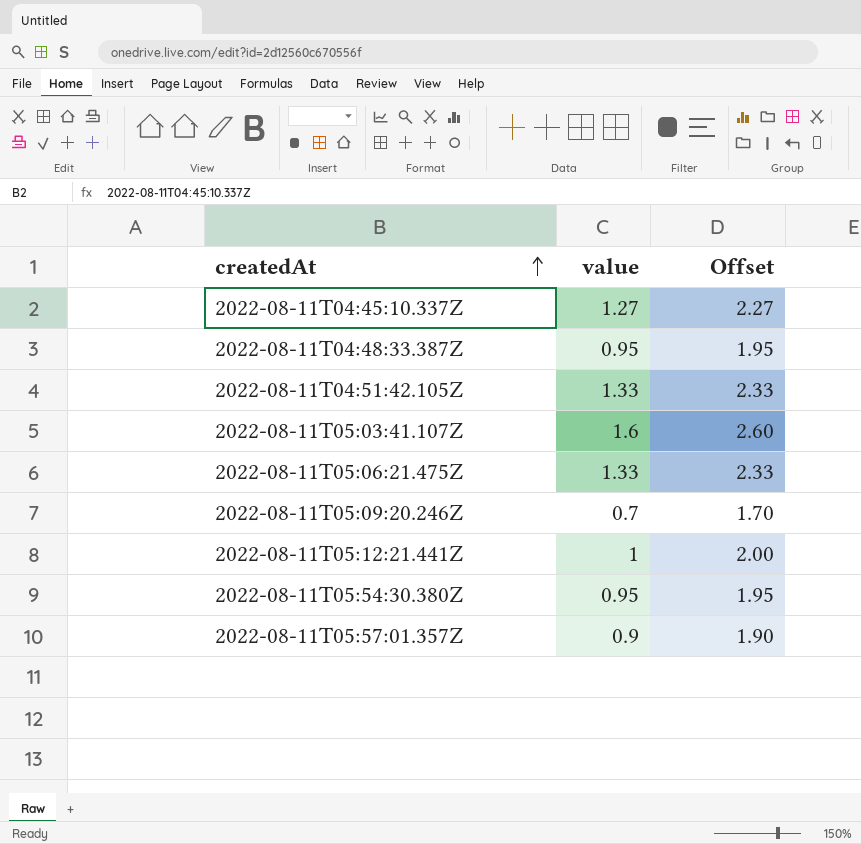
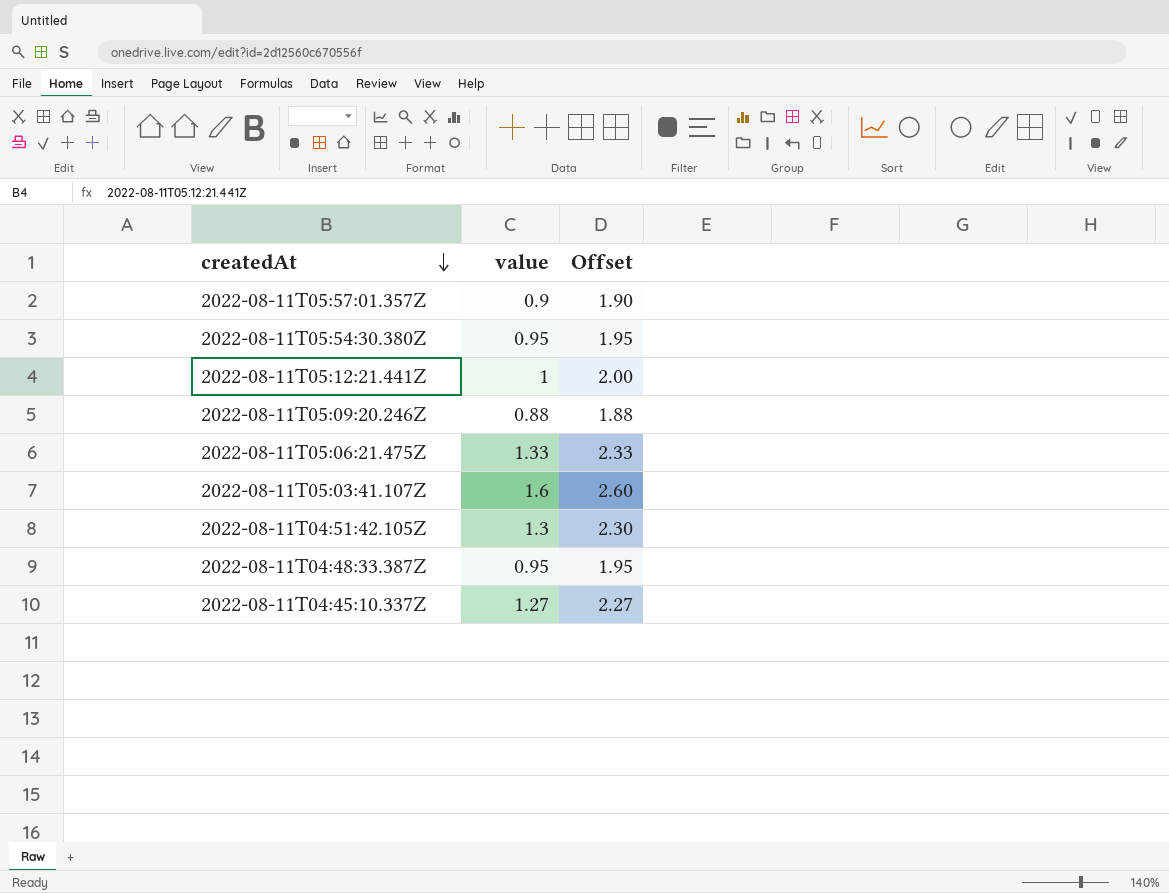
row order: createdAt ascending -> createdAt descending
2022-08-11T05:09:20.246Z | value: 0.7 -> 0.88
2022-08-11T05:09:20.246Z | Offset: 1.70 -> 1.88
2022-08-11T04:51:42.105Z | value: 1.33 -> 1.3
2022-08-11T04:51:42.105Z | Offset: 2.33 -> 2.30

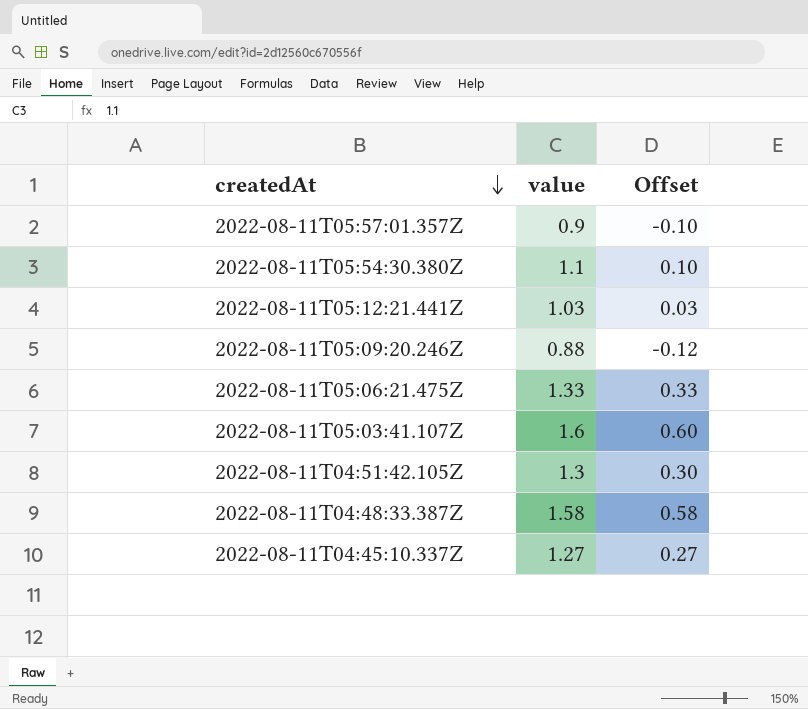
column Offset | formula: [value] + 1 -> [value] - 1
2022-08-11T05:54:30.380Z | value: 0.95 -> 1.1
2022-08-11T05:12:21.441Z | value: 1 -> 1.03
2022-08-11T04:48:33.387Z | value: 0.95 -> 1.58

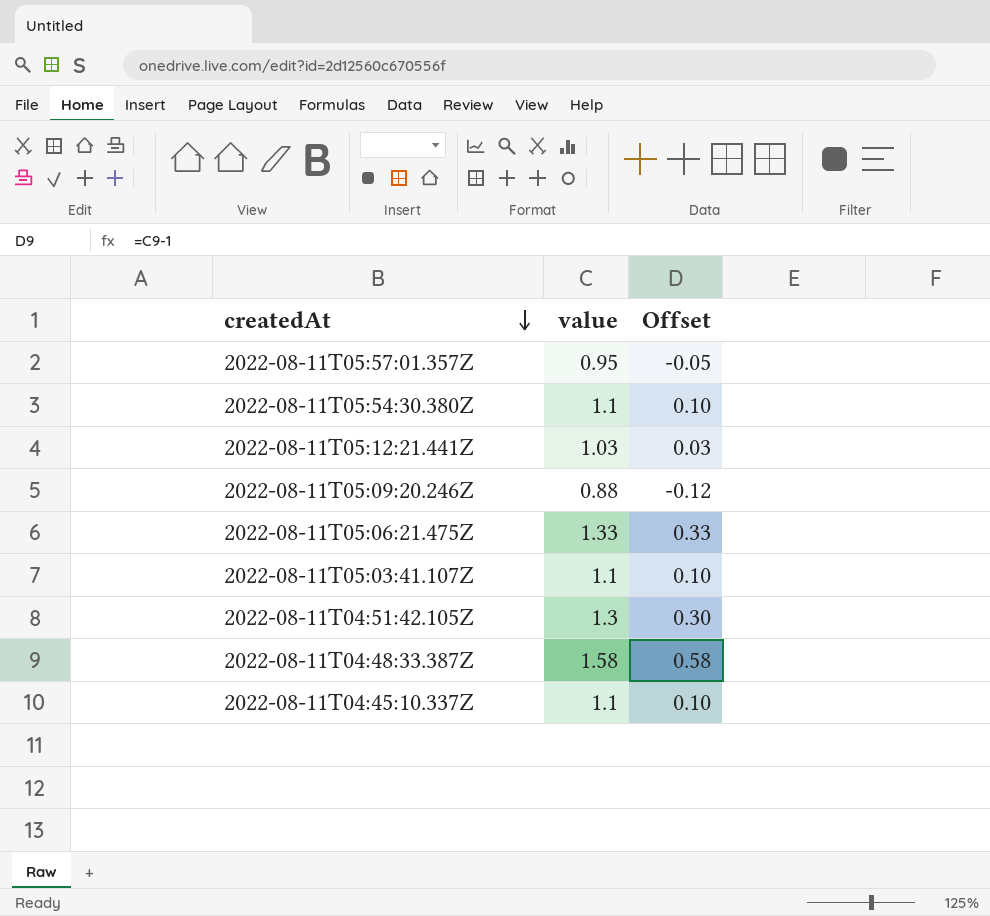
2022-08-11T05:57:01.357Z | value: 0.9 -> 0.95
2022-08-11T05:57:01.357Z | Offset: -0.10 -> -0.05
2022-08-11T05:03:41.107Z | value: 1.6 -> 1.1
2022-08-11T05:03:41.107Z | Offset: 0.60 -> 0.10
2022-08-11T04:45:10.337Z | value: 1.27 -> 1.1
2022-08-11T04:45:10.337Z | Offset: 0.27 -> 0.10

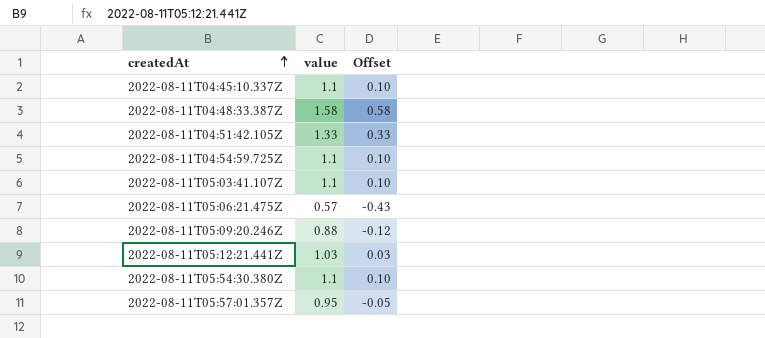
row order: createdAt descending -> createdAt ascending
2022-08-11T04:51:42.105Z | value: 1.3 -> 1.33
2022-08-11T04:51:42.105Z | Offset: 0.30 -> 0.33
row 2022-08-11T04:54:59.725Z: none -> 1.1 | 0.10
2022-08-11T05:06:21.475Z | value: 1.33 -> 0.57
2022-08-11T05:06:21.475Z | Offset: 0.33 -> -0.43

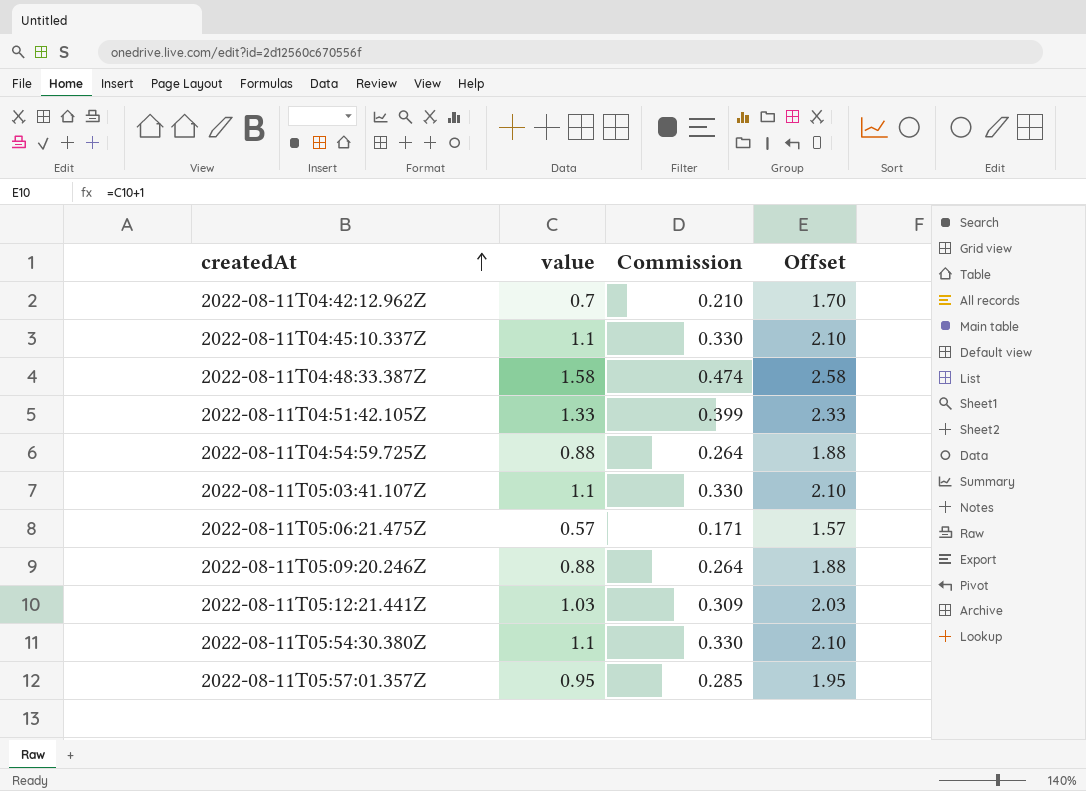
column Commission | formula: none -> [value] * 0.3
column Offset | formula: [value] - 1 -> [value] + 1
row 2022-08-11T04:42:12.962Z: none -> 0.7 | 0.210 | 1.70
2022-08-11T04:54:59.725Z | value: 1.1 -> 0.88

